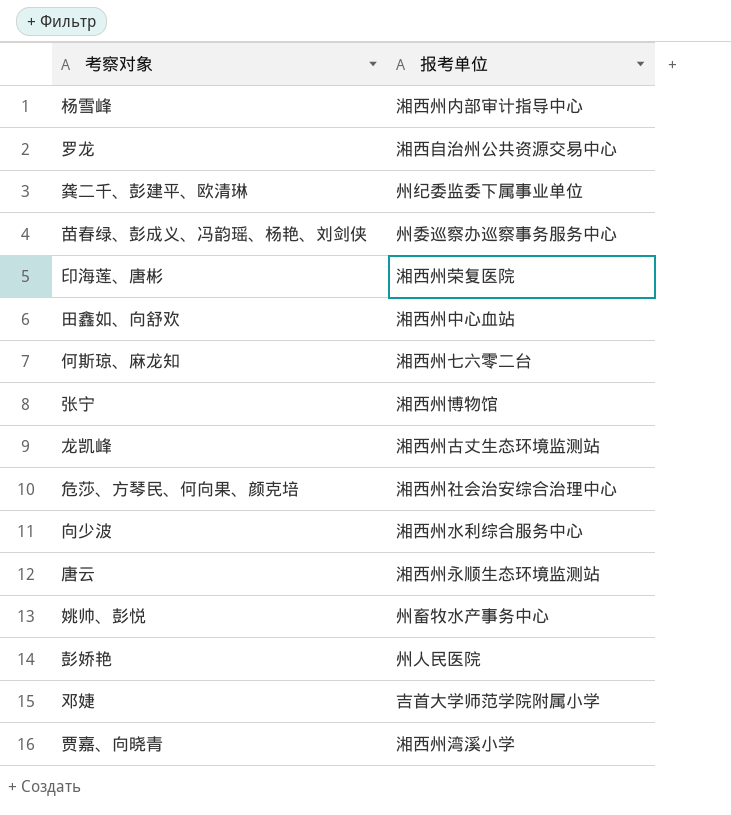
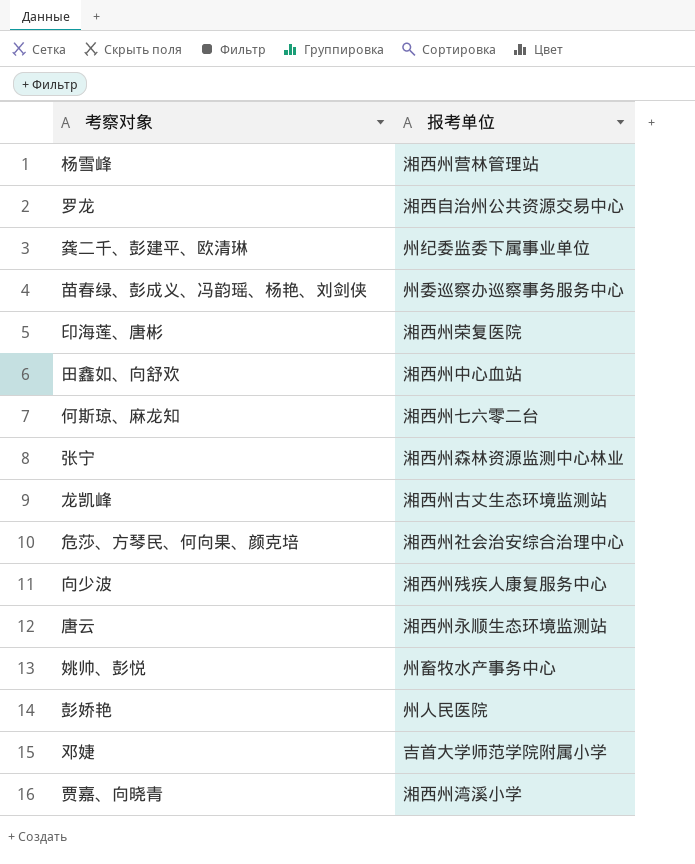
杨雪峰 | 报考单位: 湘西州内部审计指导中心 -> 湘西州营林管理站
张宁 | 报考单位: 湘西州博物馆 -> 湘西州森林资源监测中心林业
向少波 | 报考单位: 湘西州水利综合服务中心 -> 湘西州残疾人康复服务中心

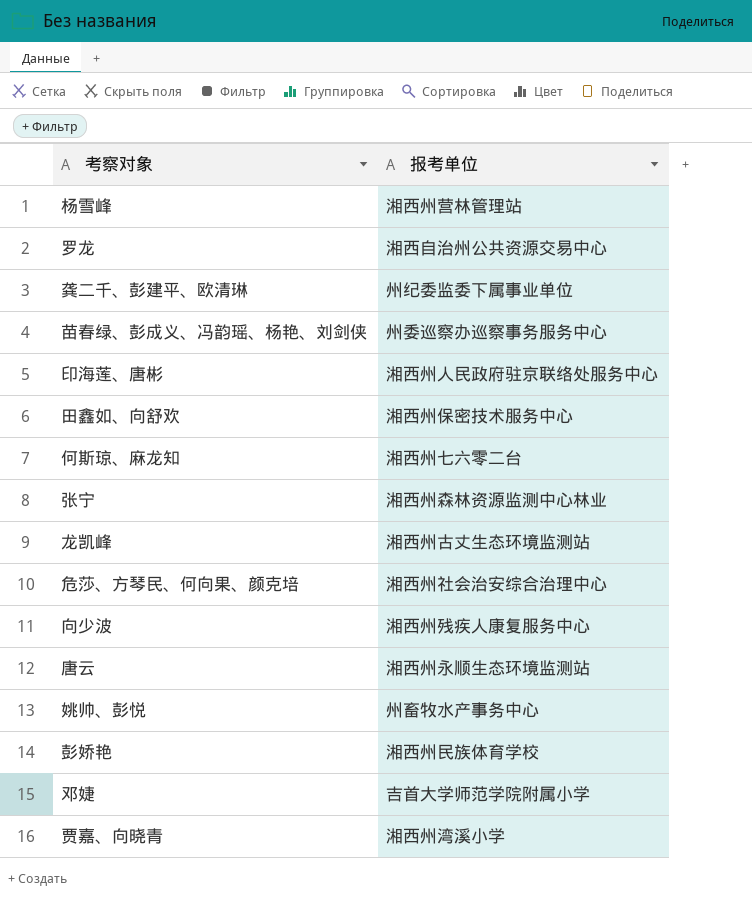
印海莲、唐彬 | 报考单位: 湘西州荣复医院 -> 湘西州人民政府驻京联络处服务中心
田鑫如、向舒欢 | 报考单位: 湘西州中心血站 -> 湘西州保密技术服务中心
彭娇艳 | 报考单位: 州人民医院 -> 湘西州民族体育学校

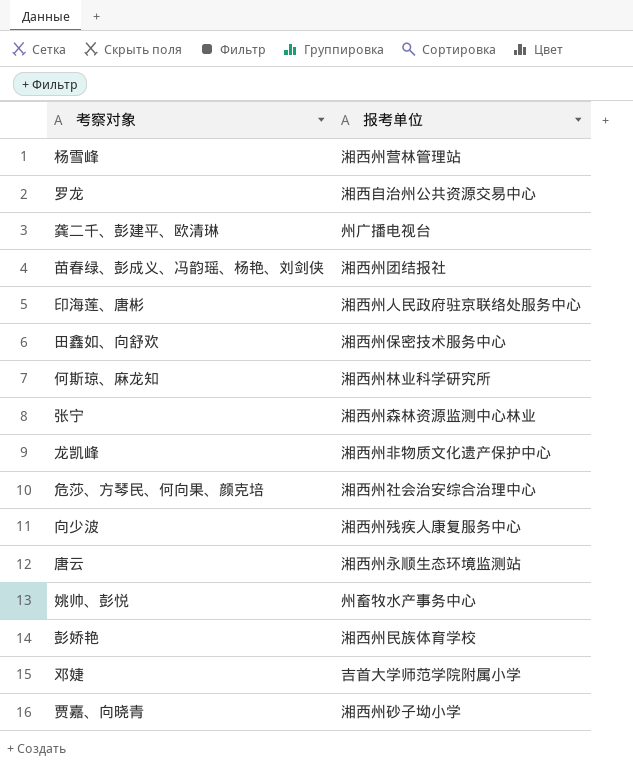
龚二千、彭建平、欧清琳 | 报考单位: 州纪委监委下属事业单位 -> 州广播电视台
苗春绿、彭成义、冯韵瑶、杨艳、刘剑侠 | 报考单位: 州委巡察办巡察事务服务中心 -> 湘西州团结报社
何斯琼、麻龙知 | 报考单位: 湘西州七六零二台 -> 湘西州林业科学研究所
龙凯峰 | 报考单位: 湘西州古丈生态环境监测站 -> 湘西州非物质文化遗产保护中心
贾嘉、向晓青 | 报考单位: 湘西州湾溪小学 -> 湘西州砂子坳小学

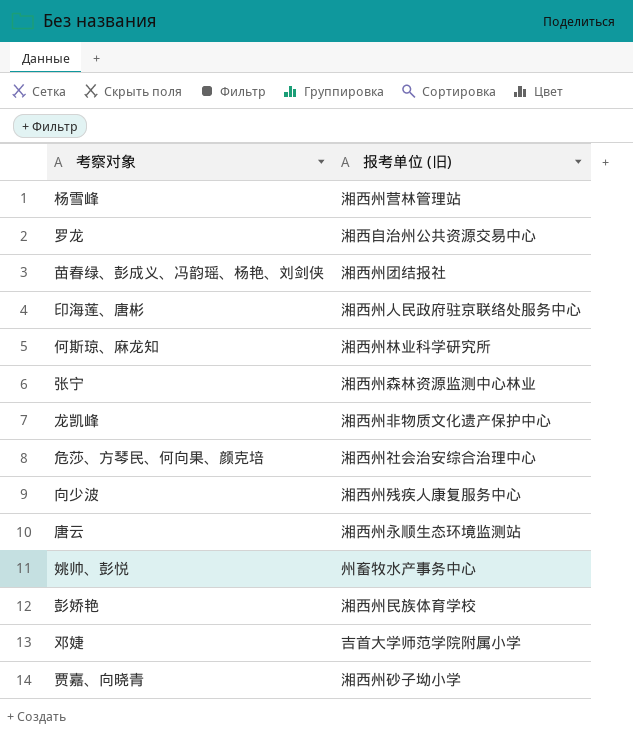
column name: 报考单位 -> 报考单位 (旧)
row 龚二千、彭建平、欧清琳: 州广播电视台 -> none
row 田鑫如、向舒欢: 湘西州保密技术服务中心 -> none

